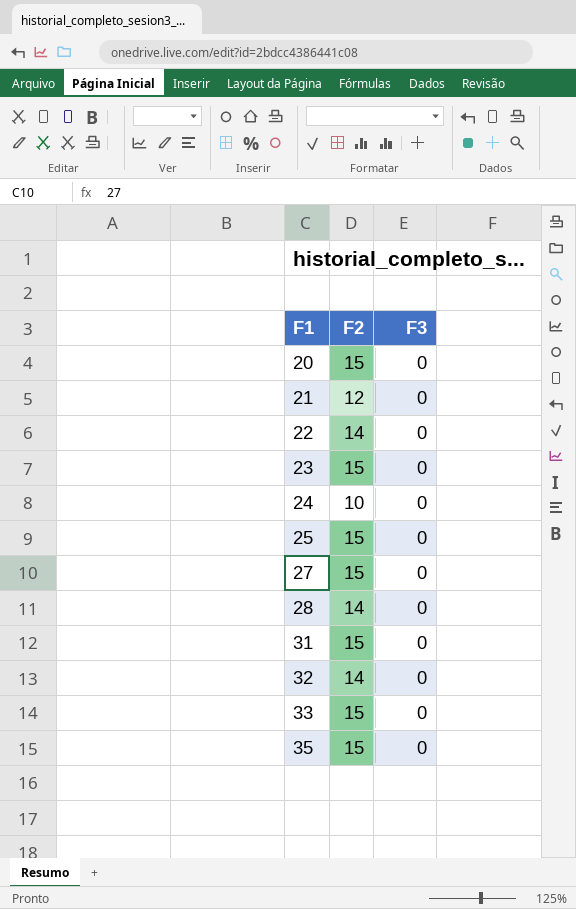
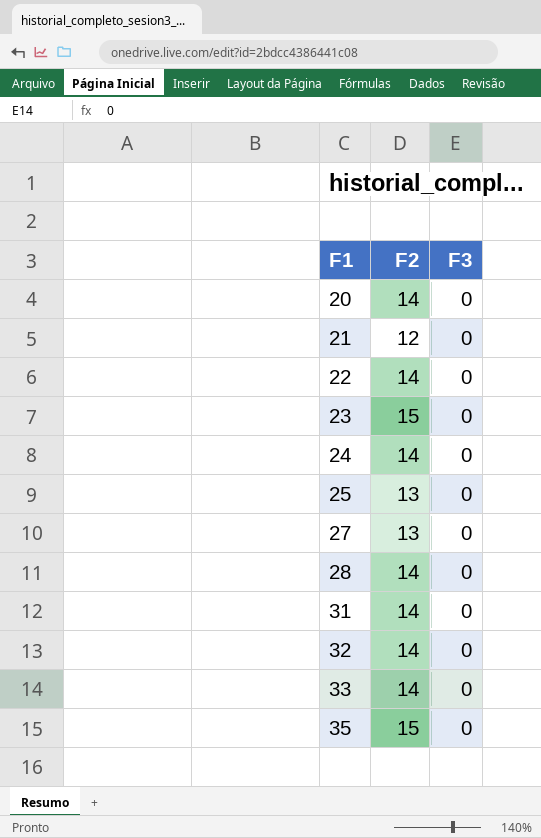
20 | F2: 15 -> 14
24 | F2: 10 -> 14
25 | F2: 15 -> 13
27 | F2: 15 -> 13
31 | F2: 15 -> 14
33 | F2: 15 -> 14

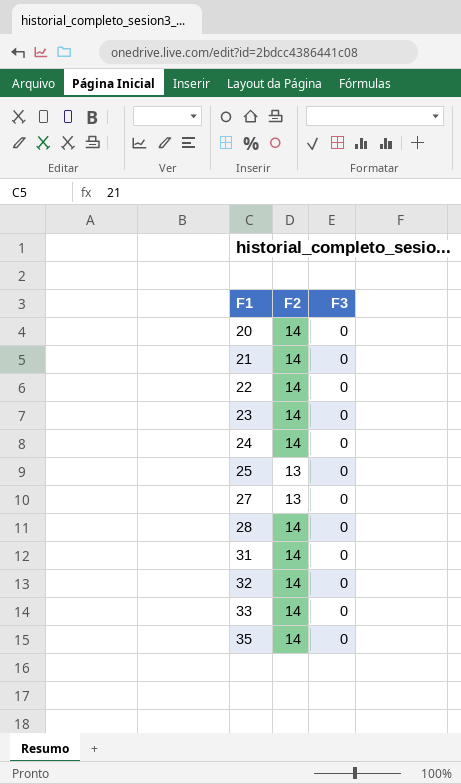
21 | F2: 12 -> 14
23 | F2: 15 -> 14
35 | F2: 15 -> 14

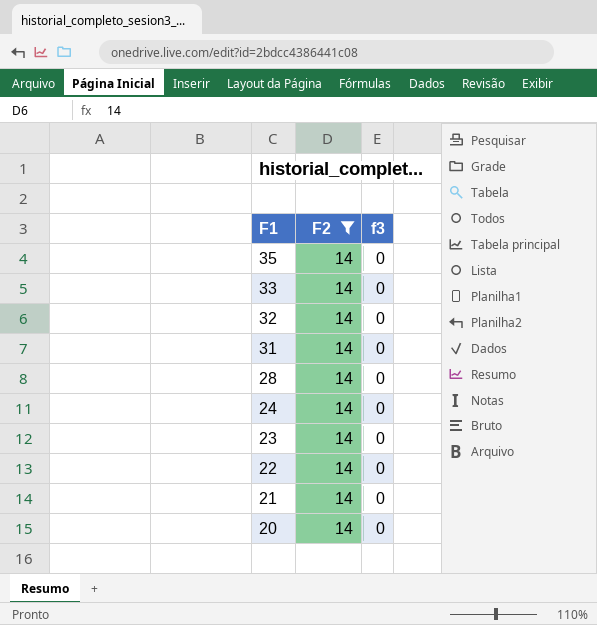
filter: none -> F2 = 14
row order: F1 ascending -> F1 descending
column name: F3 -> f3

